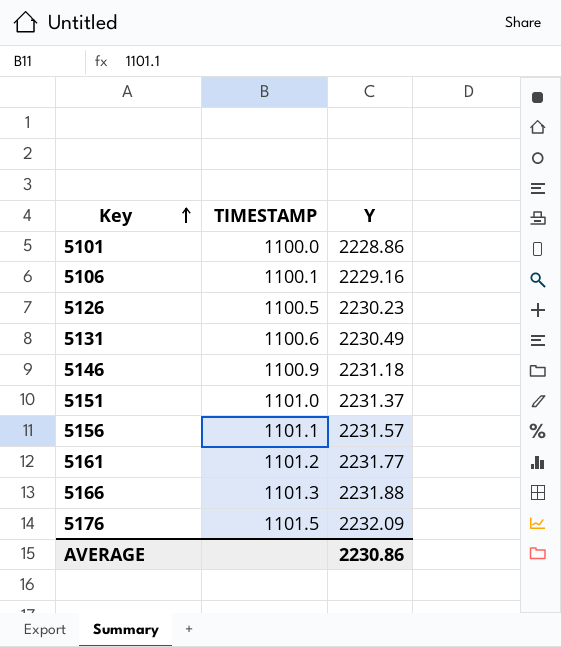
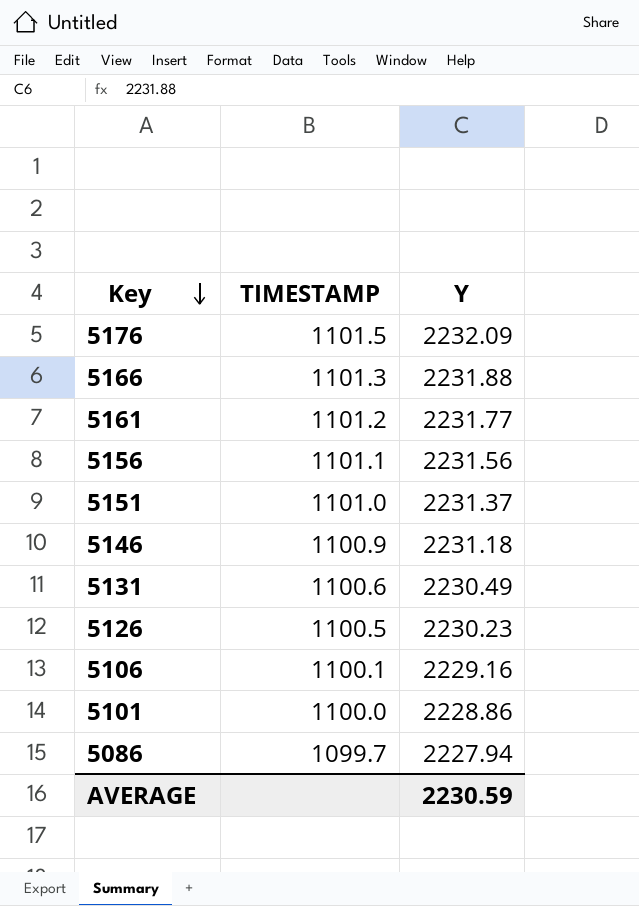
row order: Key ascending -> Key descending
5156 | Y: 2231.57 -> 2231.56
row 5086: none -> 1099.7 | 2227.94
AVERAGE | Y: 2230.86 -> 2230.59

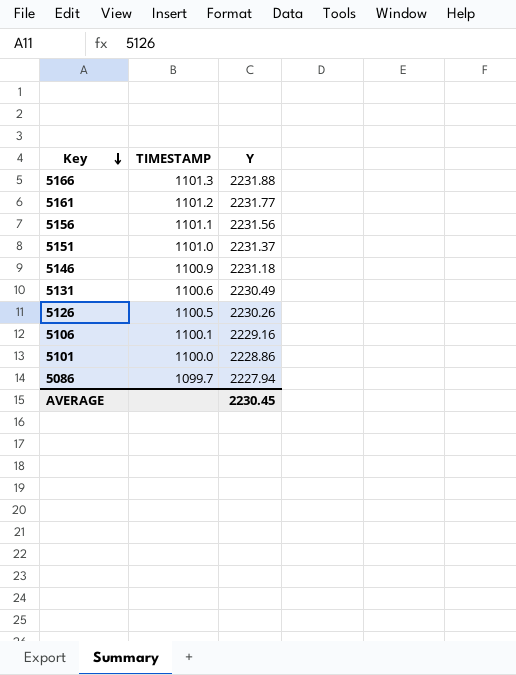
row 5176: 1101.5 | 2232.09 -> none
5126 | Y: 2230.23 -> 2230.26
AVERAGE | Y: 2230.59 -> 2230.45

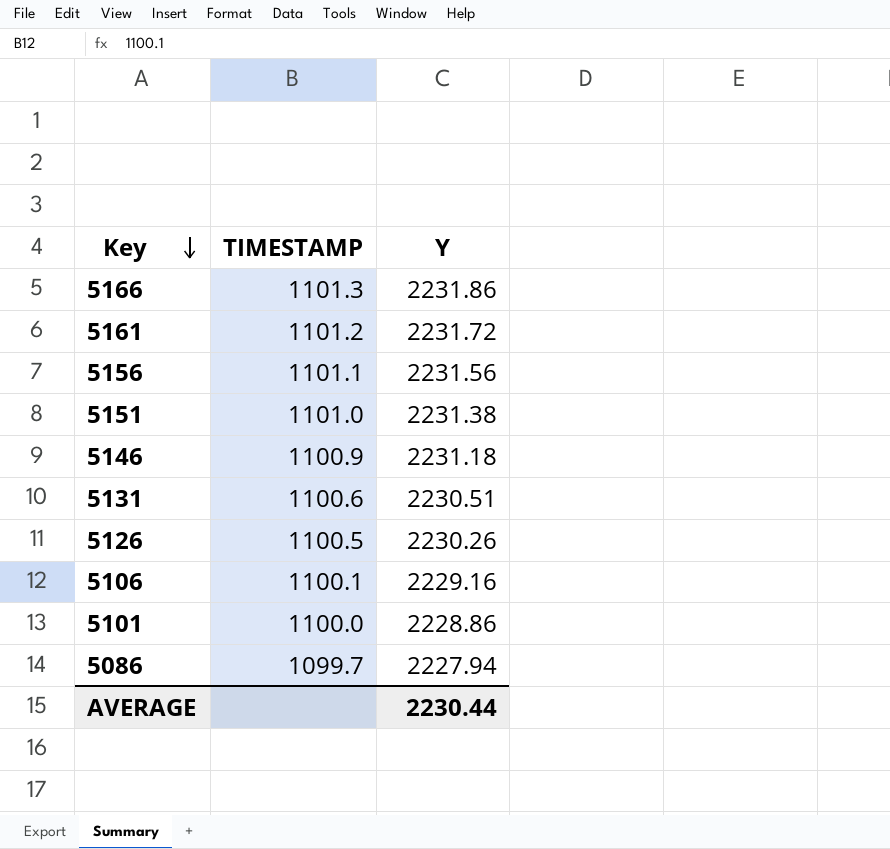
5166 | Y: 2231.88 -> 2231.86
5161 | Y: 2231.77 -> 2231.72
5151 | Y: 2231.37 -> 2231.38
5131 | Y: 2230.49 -> 2230.51
AVERAGE | Y: 2230.45 -> 2230.44

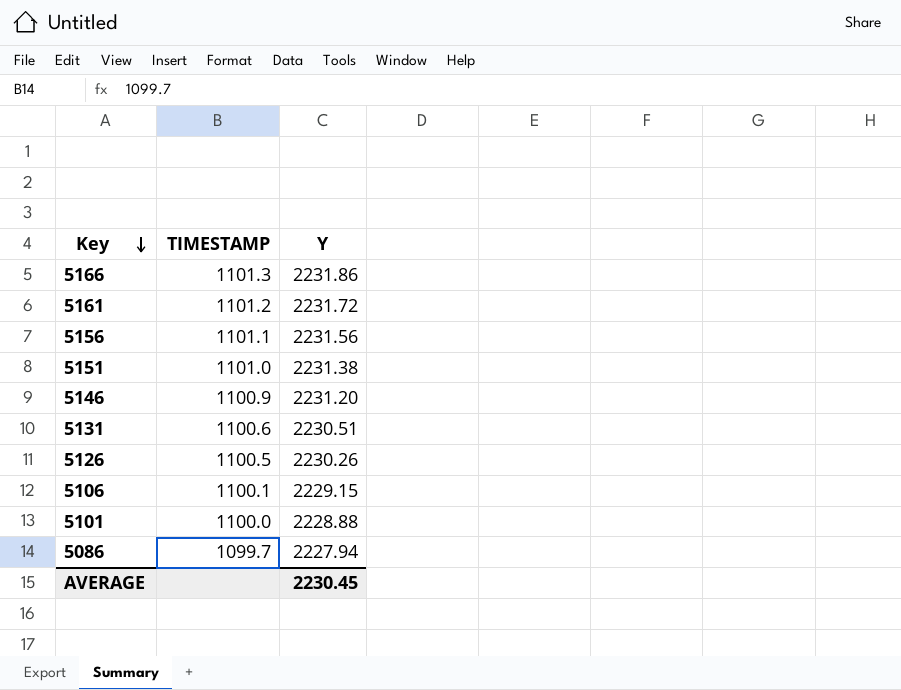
5146 | Y: 2231.18 -> 2231.20
5106 | Y: 2229.16 -> 2229.15
5101 | Y: 2228.86 -> 2228.88
AVERAGE | Y: 2230.44 -> 2230.45

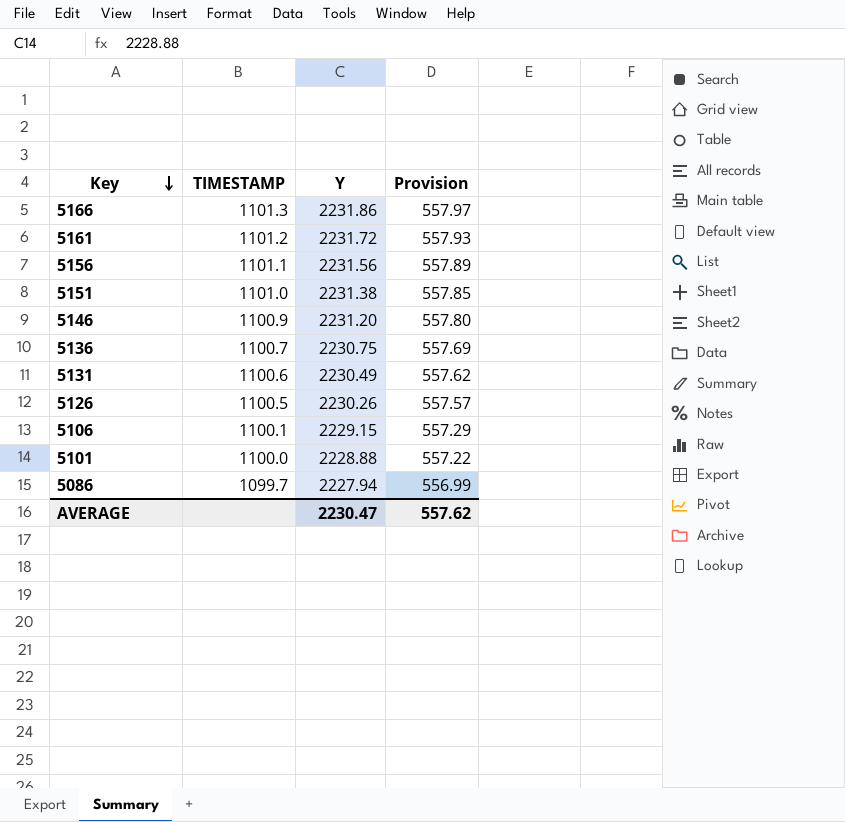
column Provision | formula: none -> [Y] * 0.25
row 5136: none -> 1100.7 | 2230.75 | 557.69
5131 | Y: 2230.51 -> 2230.49
AVERAGE | Y: 2230.45 -> 2230.47

